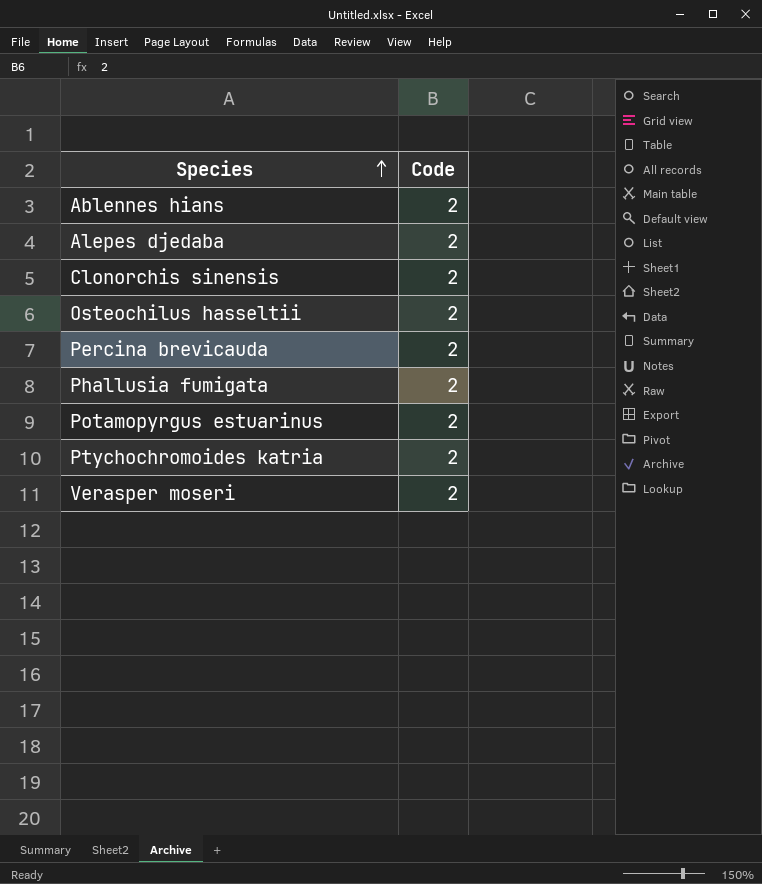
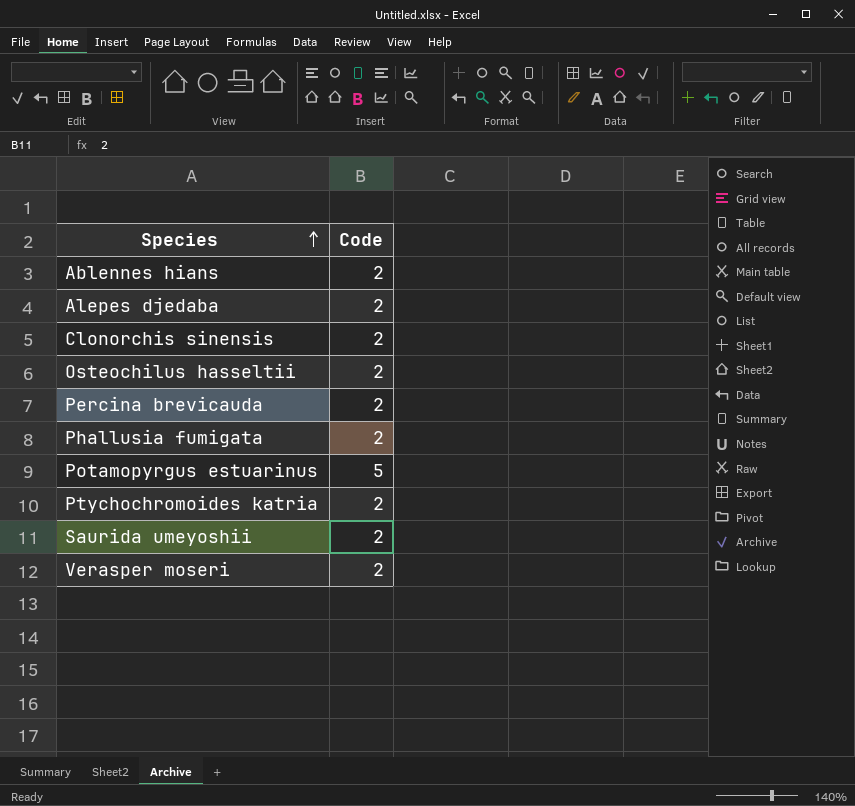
Potamopyrgus estuarinus | Code: 2 -> 5
row Saurida umeyoshii: none -> 2

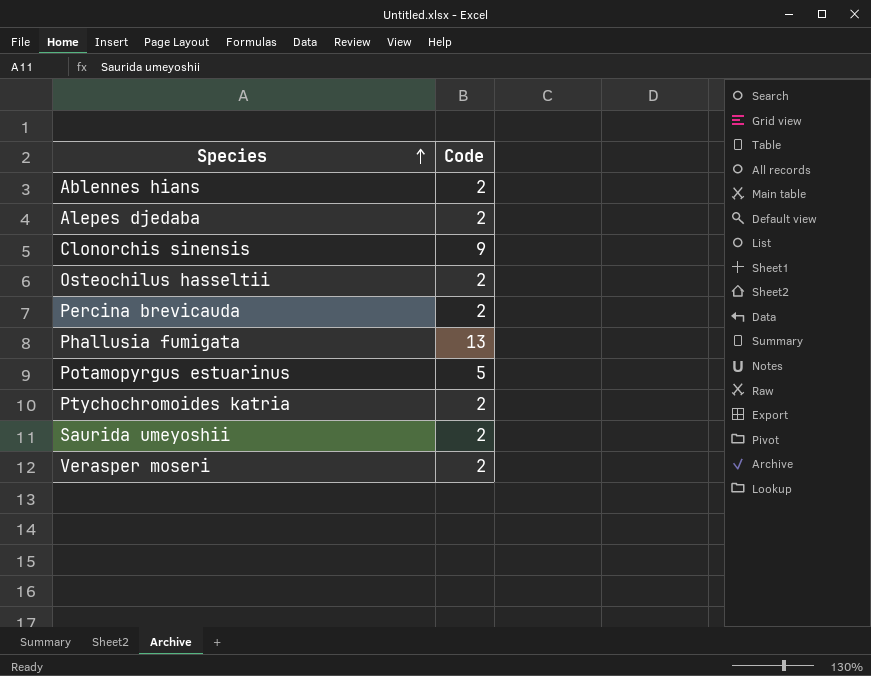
Clonorchis sinensis | Code: 2 -> 9
Phallusia fumigata | Code: 2 -> 13

